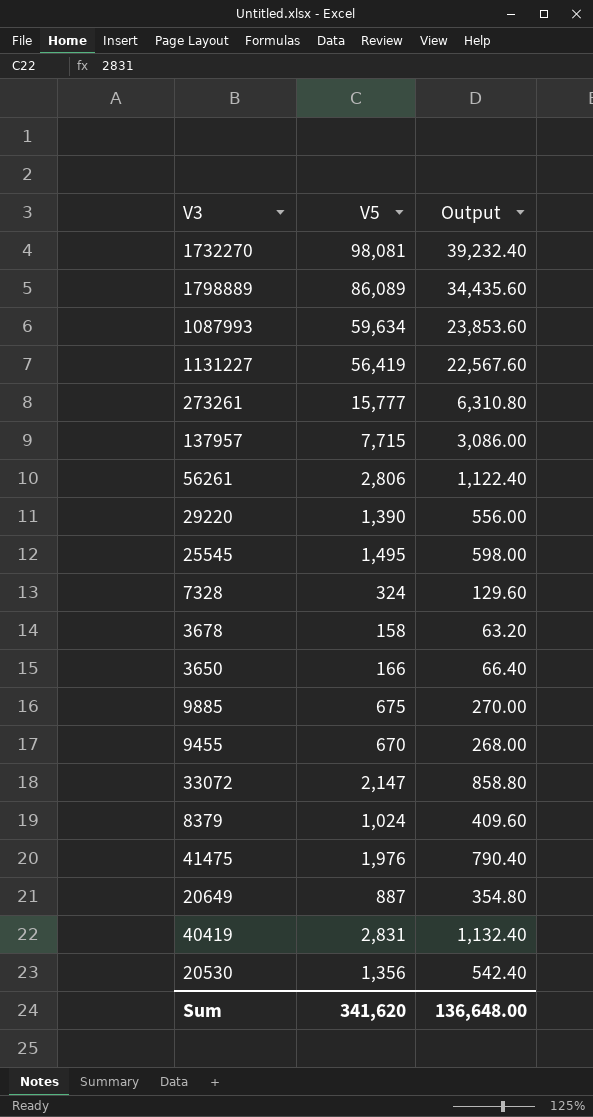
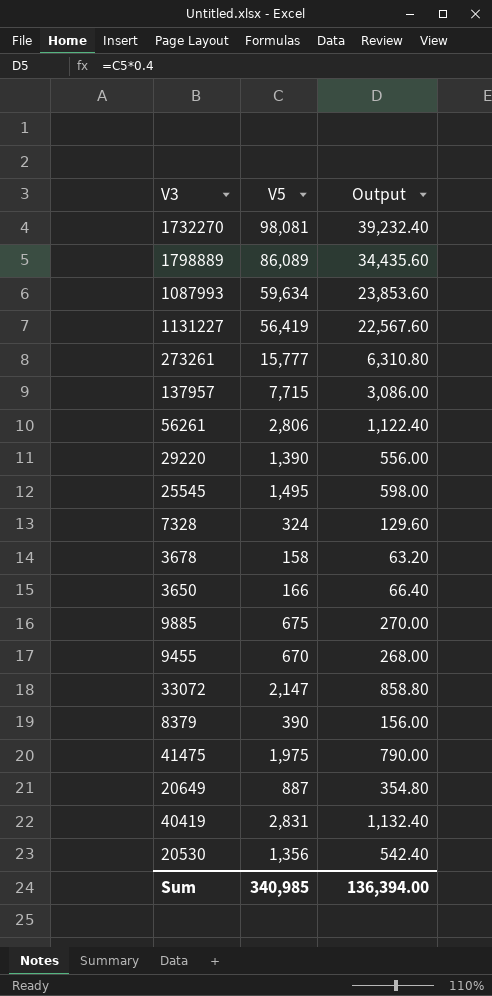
8379 | V5: 1,024 -> 390
8379 | Output: 409.60 -> 156.00
41475 | V5: 1,976 -> 1,975
41475 | Output: 790.40 -> 790.00
Sum | V5: 341,620 -> 340,985
Sum | Output: 136,648.00 -> 136,394.00

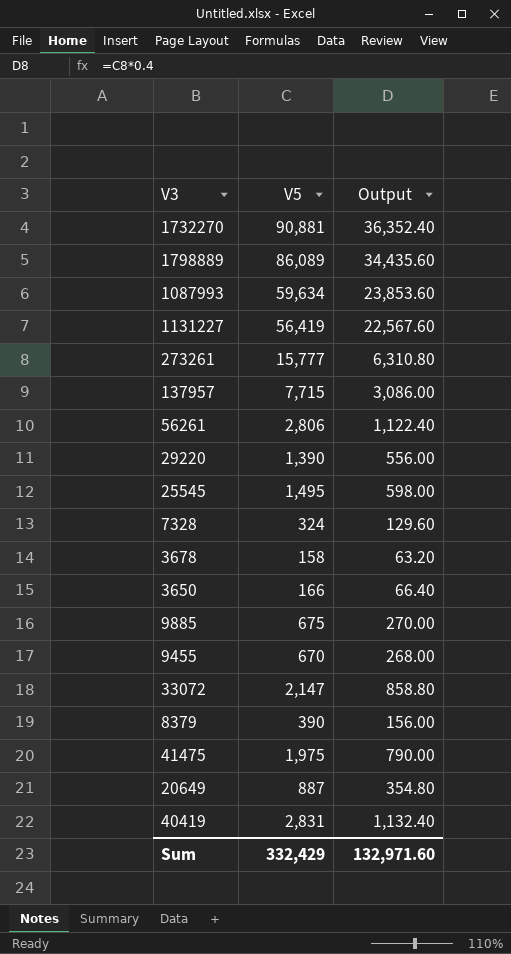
row 20530: 1,356 | 542.40 -> none
1732270 | V5: 98,081 -> 90,881
1732270 | Output: 39,232.40 -> 36,352.40
Sum | V5: 340,985 -> 332,429
Sum | Output: 136,394.00 -> 132,971.60

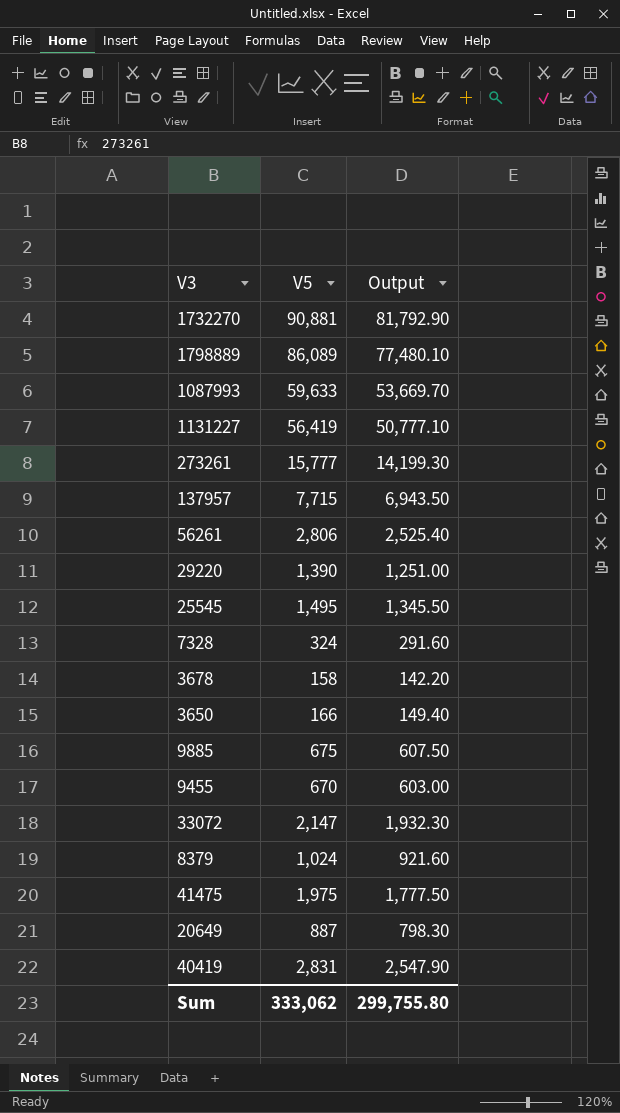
column Output | formula: [V5] * 0.4 -> [V5] * 0.9
1087993 | V5: 59,634 -> 59,633
8379 | V5: 390 -> 1,024
Sum | V5: 332,429 -> 333,062
Sum | Output: 132,971.60 -> 299,755.80

